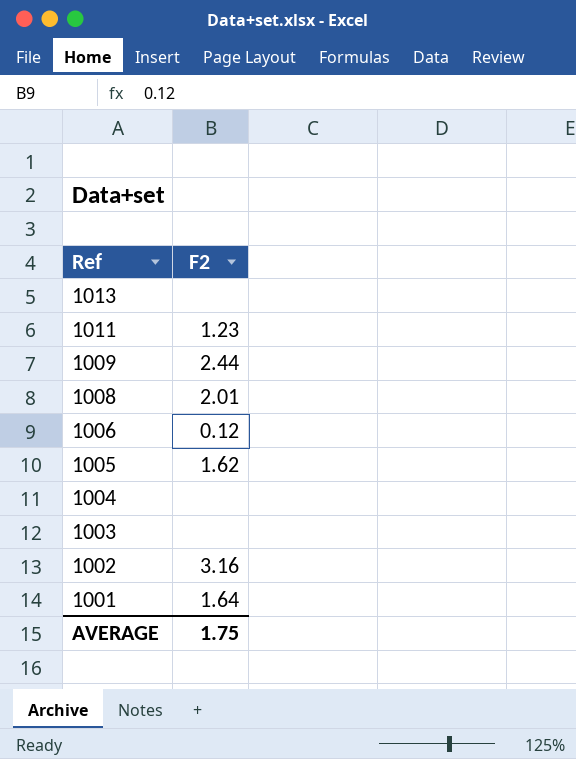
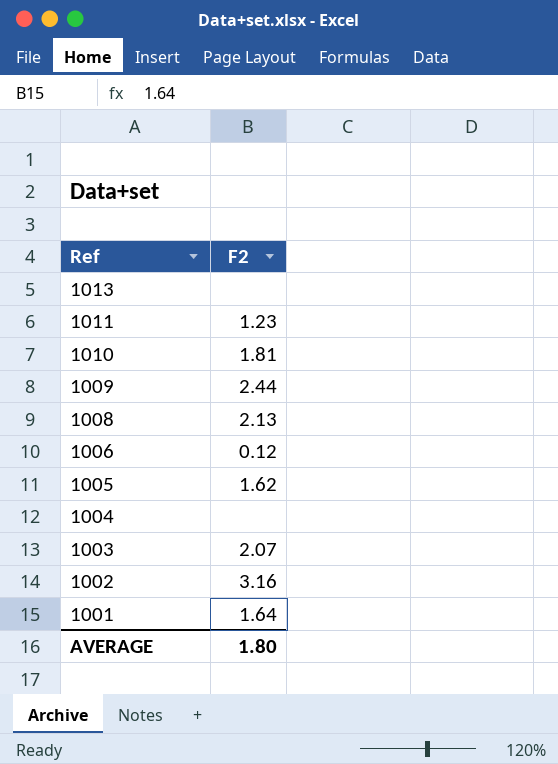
row 1010: none -> 1.81
1008 | F2: 2.01 -> 2.13
1003 | F2: none -> 2.07
AVERAGE | F2: 1.75 -> 1.80

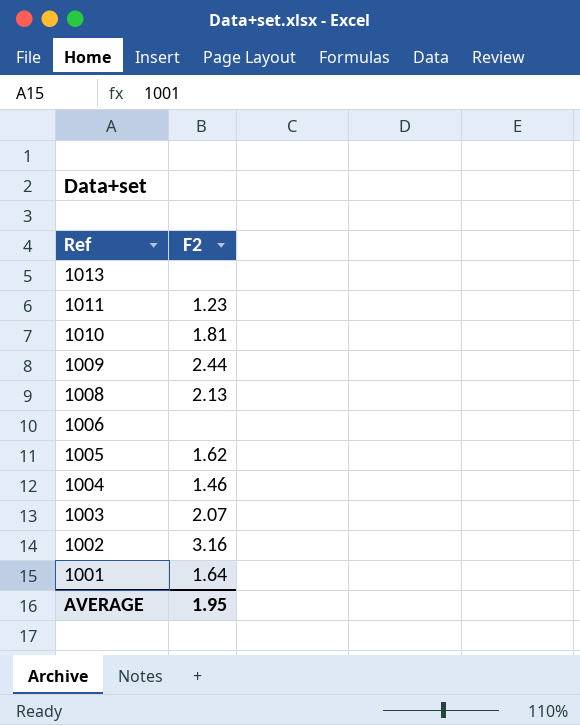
1006 | F2: 0.12 -> none
1004 | F2: none -> 1.46
AVERAGE | F2: 1.80 -> 1.95

